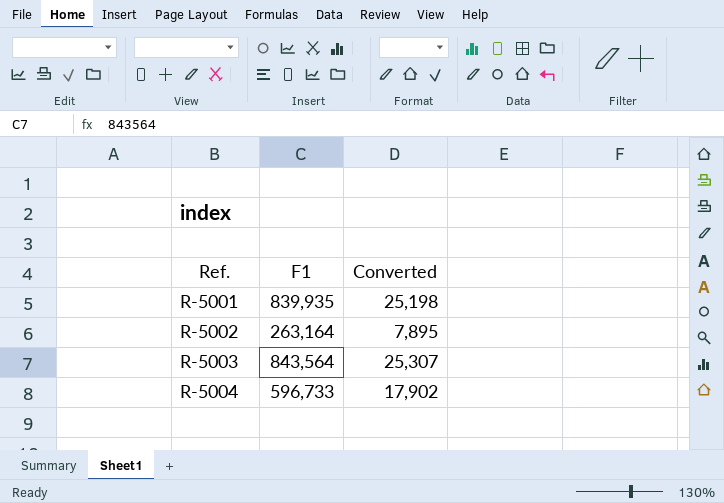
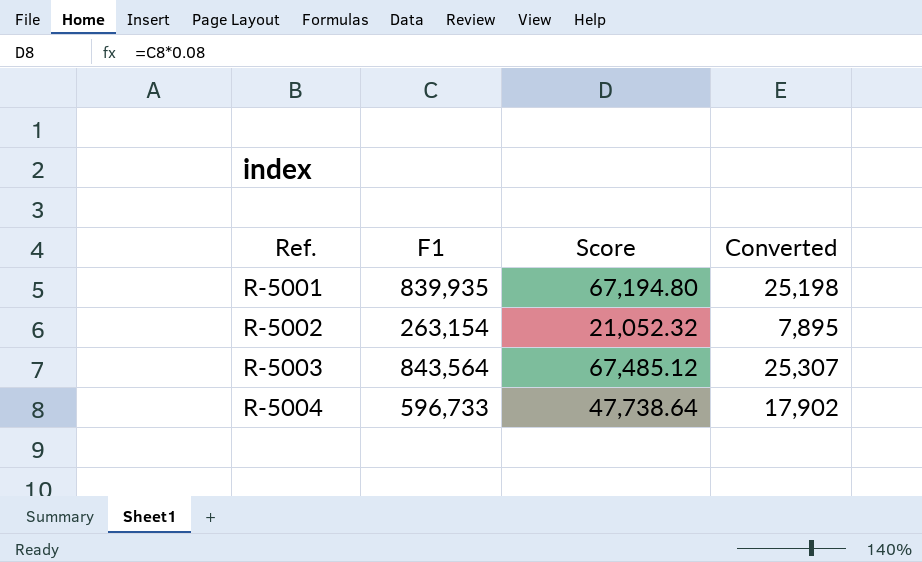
column Score | formula: none -> [F1] * 0.08
R-5002 | F1: 263,164 -> 263,154

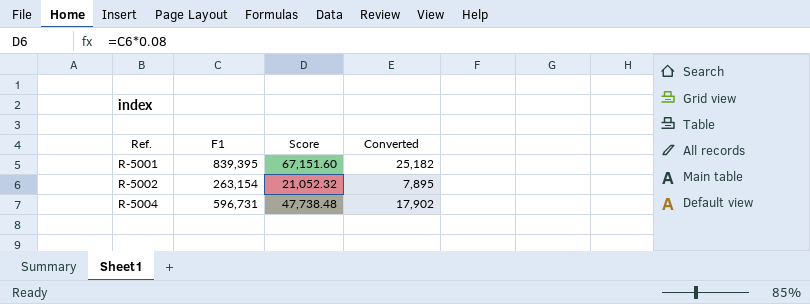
row R-5003: 843,564 | 67,485.12 | 25,307 -> none
R-5001 | F1: 839,935 -> 839,395
R-5001 | Score: 67,194.80 -> 67,151.60
R-5001 | Converted: 25,198 -> 25,182
R-5004 | F1: 596,733 -> 596,731
R-5004 | Score: 47,738.64 -> 47,738.48

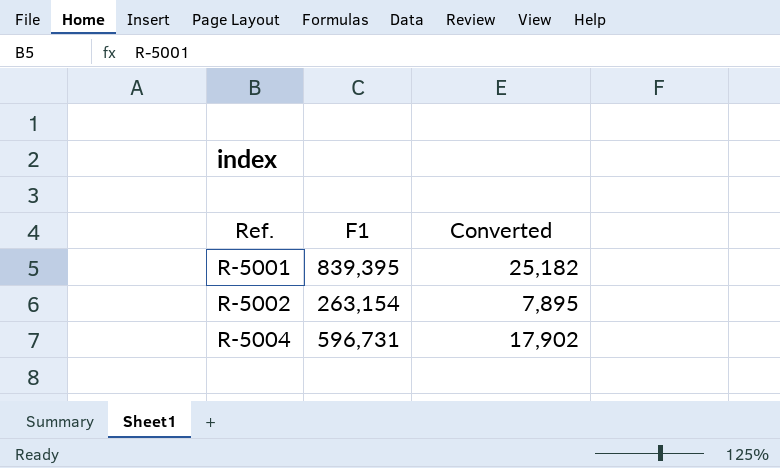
column Score | formula: [F1] * 0.08 -> none

